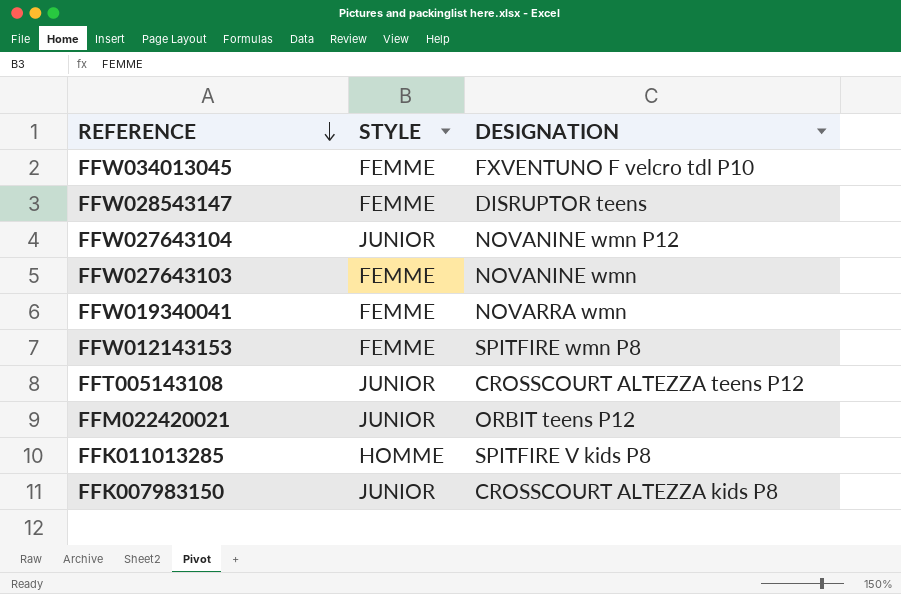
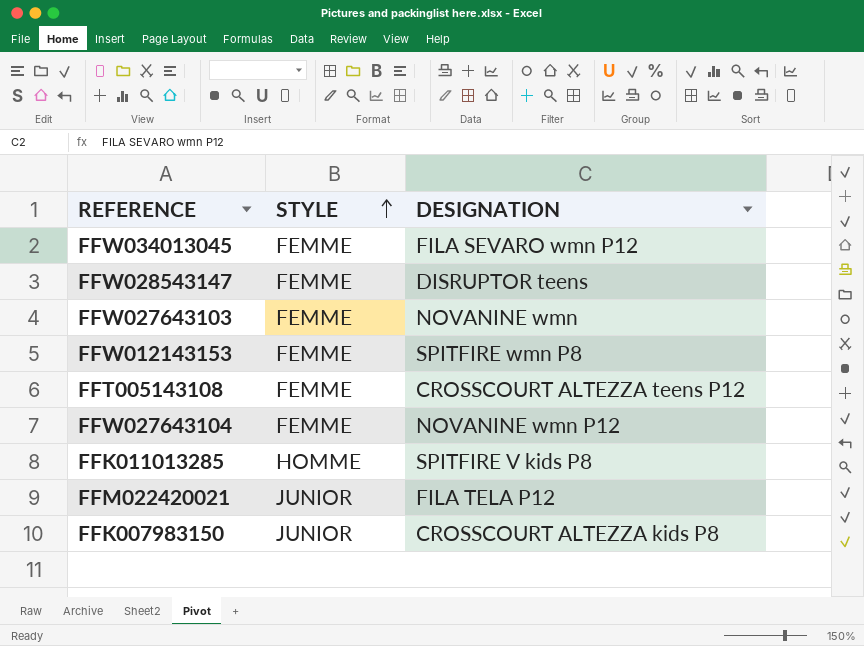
row order: REFERENCE descending -> STYLE ascending
row FFW019340041: FEMME | NOVARRA wmn -> none
FFW034013045 | DESIGNATION: FXVENTUNO F velcro tdl P10 -> FILA SEVARO wmn P12
FFT005143108 | STYLE: JUNIOR -> FEMME
FFW027643104 | STYLE: JUNIOR -> FEMME
FFM022420021 | DESIGNATION: ORBIT teens P12 -> FILA TELA P12

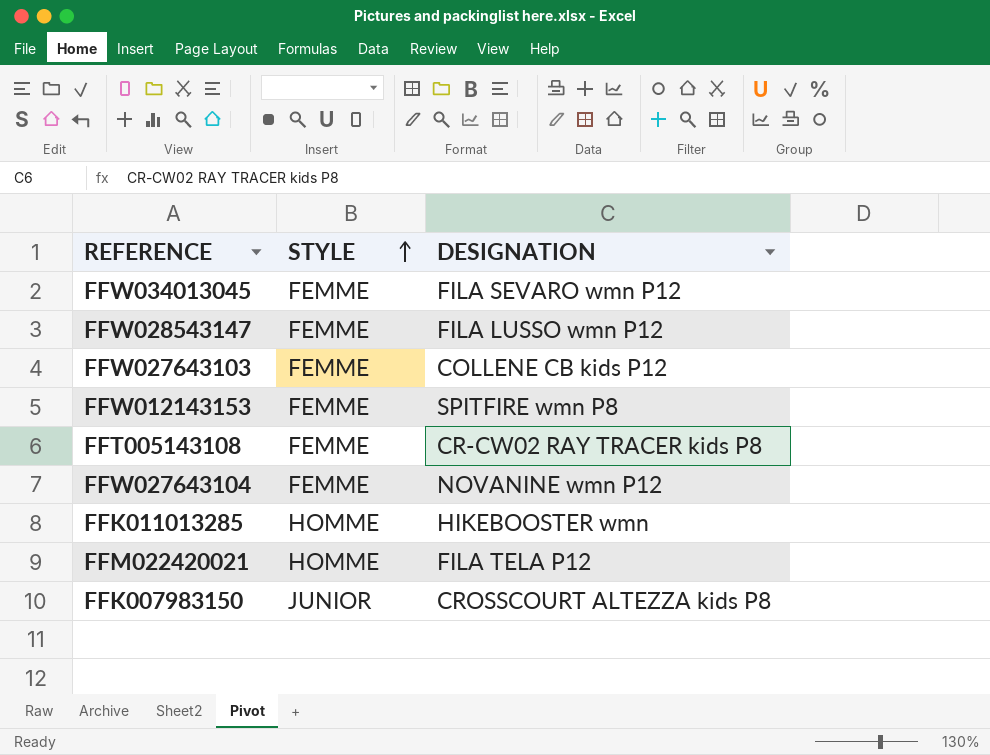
FFW028543147 | DESIGNATION: DISRUPTOR teens -> FILA LUSSO wmn P12
FFW027643103 | DESIGNATION: NOVANINE wmn -> COLLENE CB kids P12
FFT005143108 | DESIGNATION: CROSSCOURT ALTEZZA teens P12 -> CR-CW02 RAY TRACER kids P8
FFK011013285 | DESIGNATION: SPITFIRE V kids P8 -> HIKEBOOSTER wmn
FFM022420021 | STYLE: JUNIOR -> HOMME

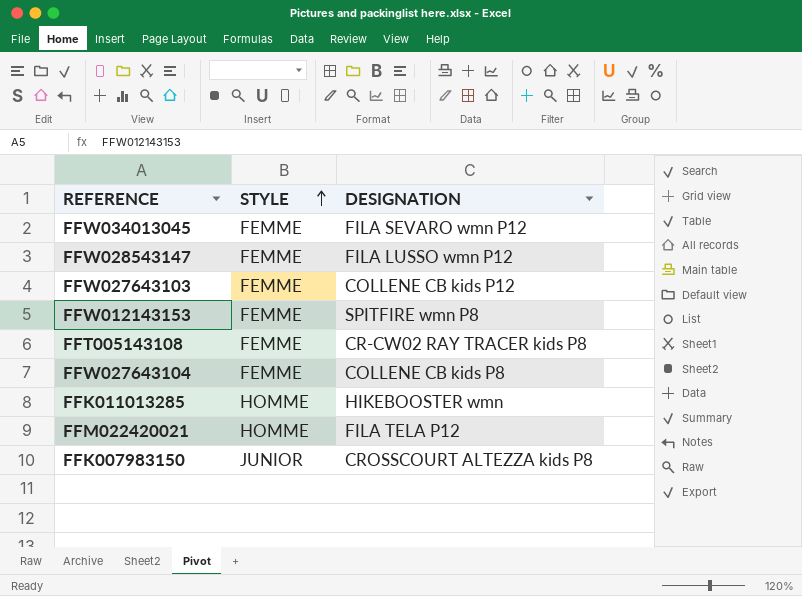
FFW027643104 | DESIGNATION: NOVANINE wmn P12 -> COLLENE CB kids P8

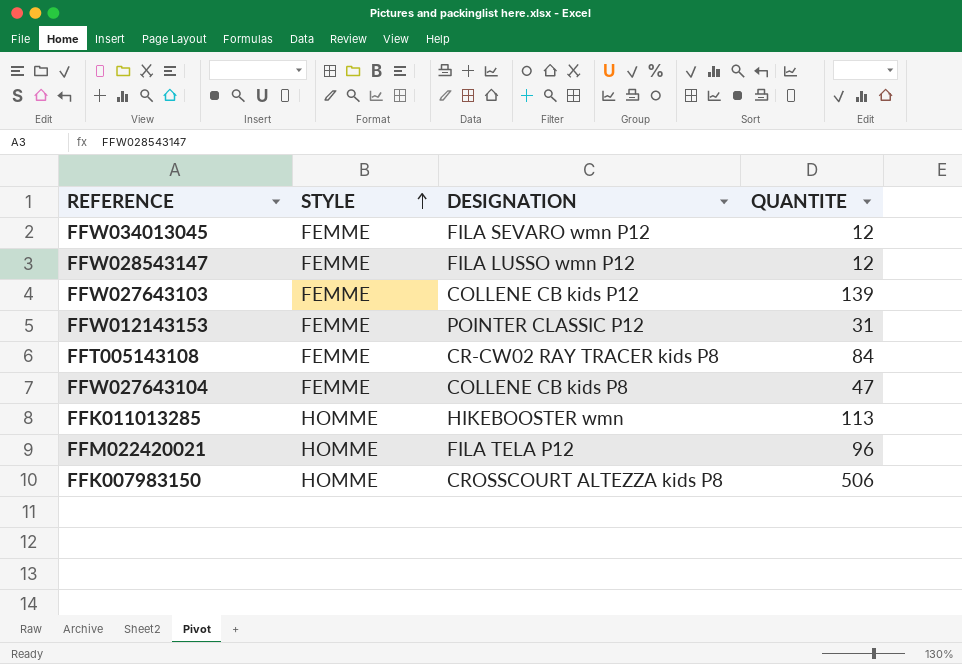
column QUANTITE | position: none -> 4
FFW012143153 | DESIGNATION: SPITFIRE wmn P8 -> POINTER CLASSIC P12
FFK007983150 | STYLE: JUNIOR -> HOMME

